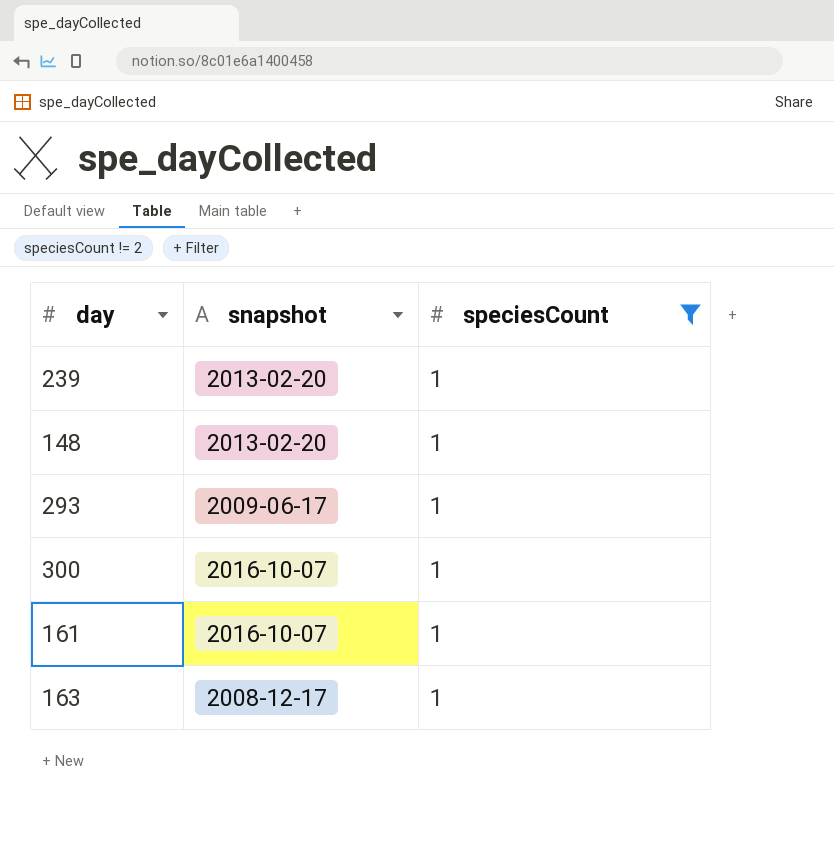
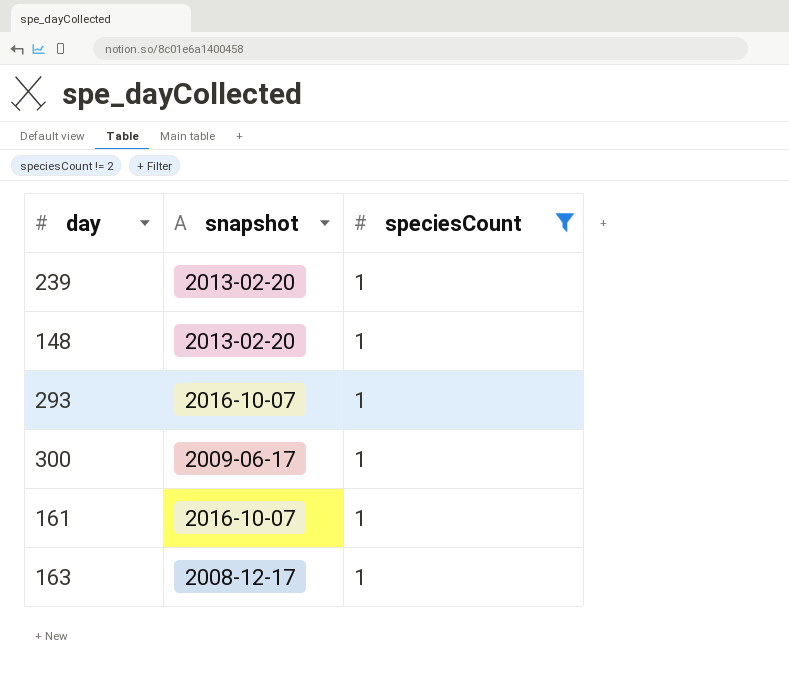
293 | snapshot: 2009-06-17 -> 2016-10-07
300 | snapshot: 2016-10-07 -> 2009-06-17

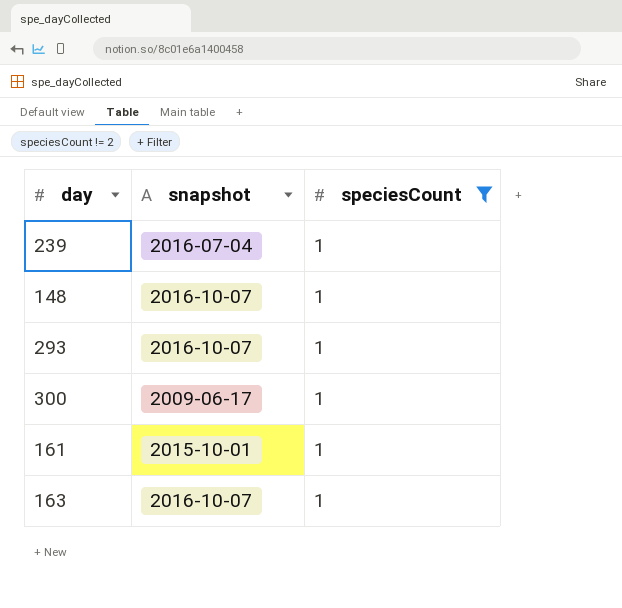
239 | snapshot: 2013-02-20 -> 2016-07-04
148 | snapshot: 2013-02-20 -> 2016-10-07
161 | snapshot: 2016-10-07 -> 2015-10-01
163 | snapshot: 2008-12-17 -> 2016-10-07

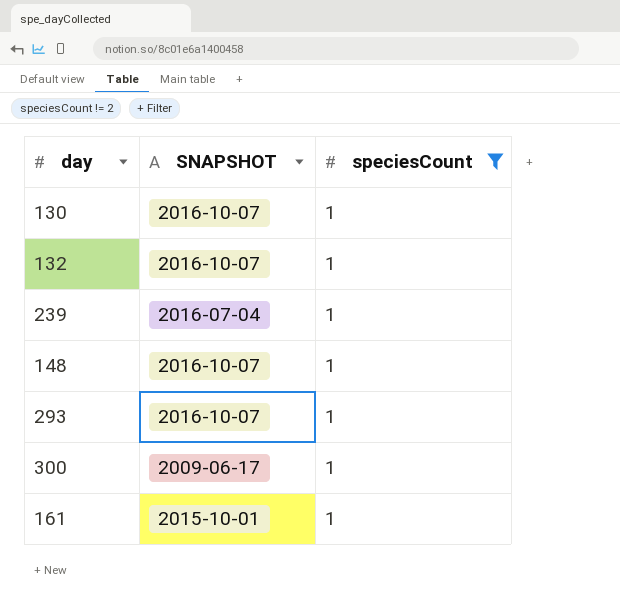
column name: snapshot -> SNAPSHOT
row 163: 2016-10-07 | 1 -> none
row 130: none -> 2016-10-07 | 1
row 132: none -> 2016-10-07 | 1

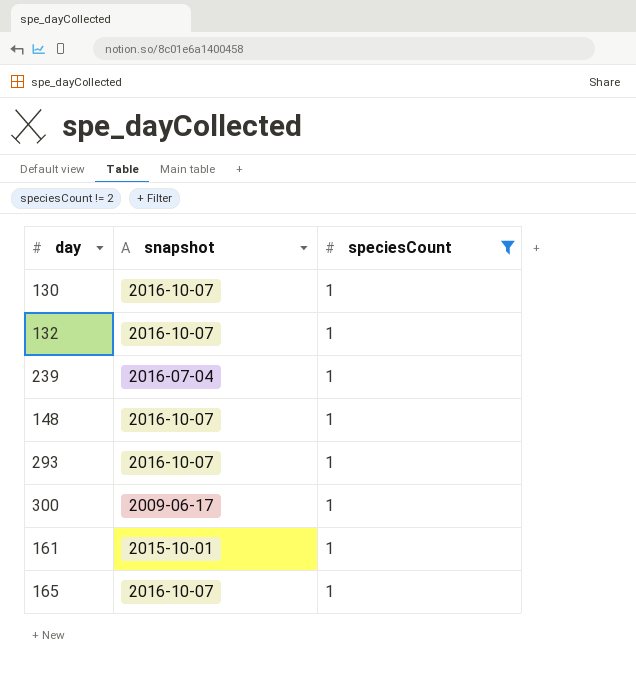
column name: SNAPSHOT -> snapshot
row 165: none -> 2016-10-07 | 1

